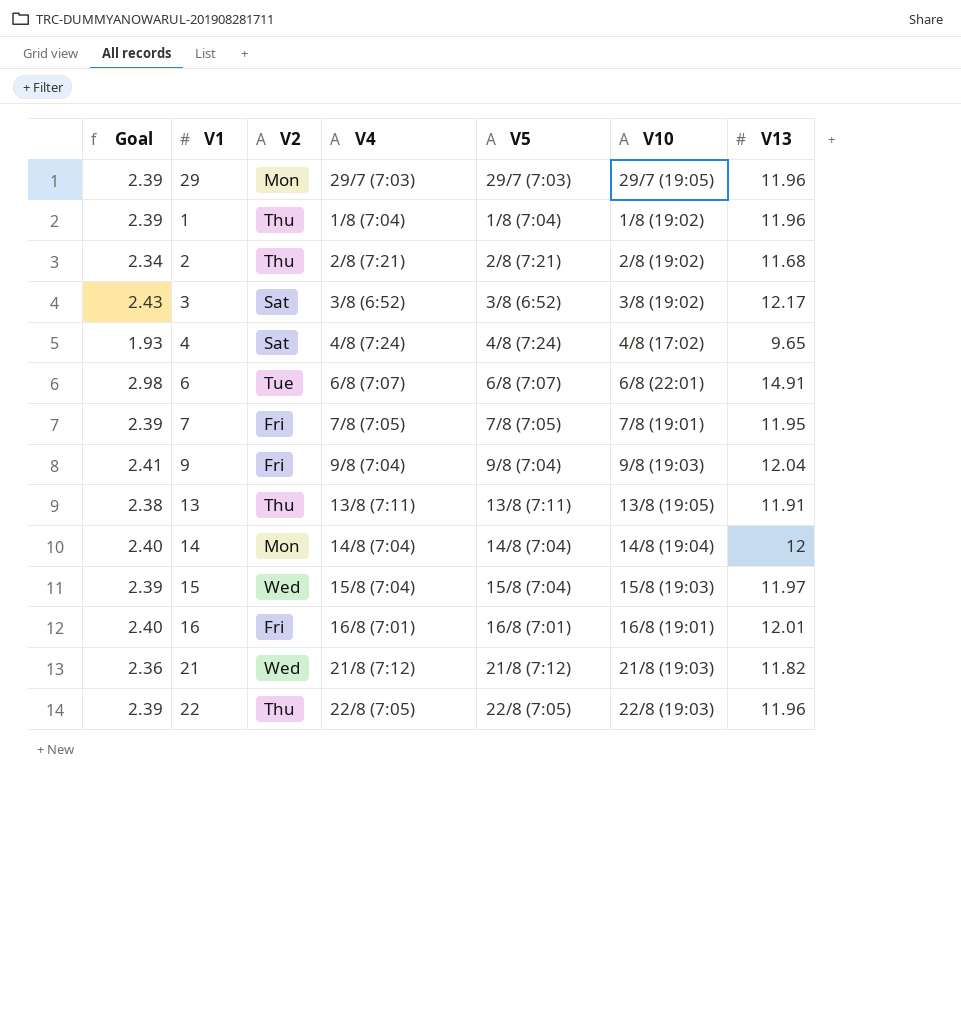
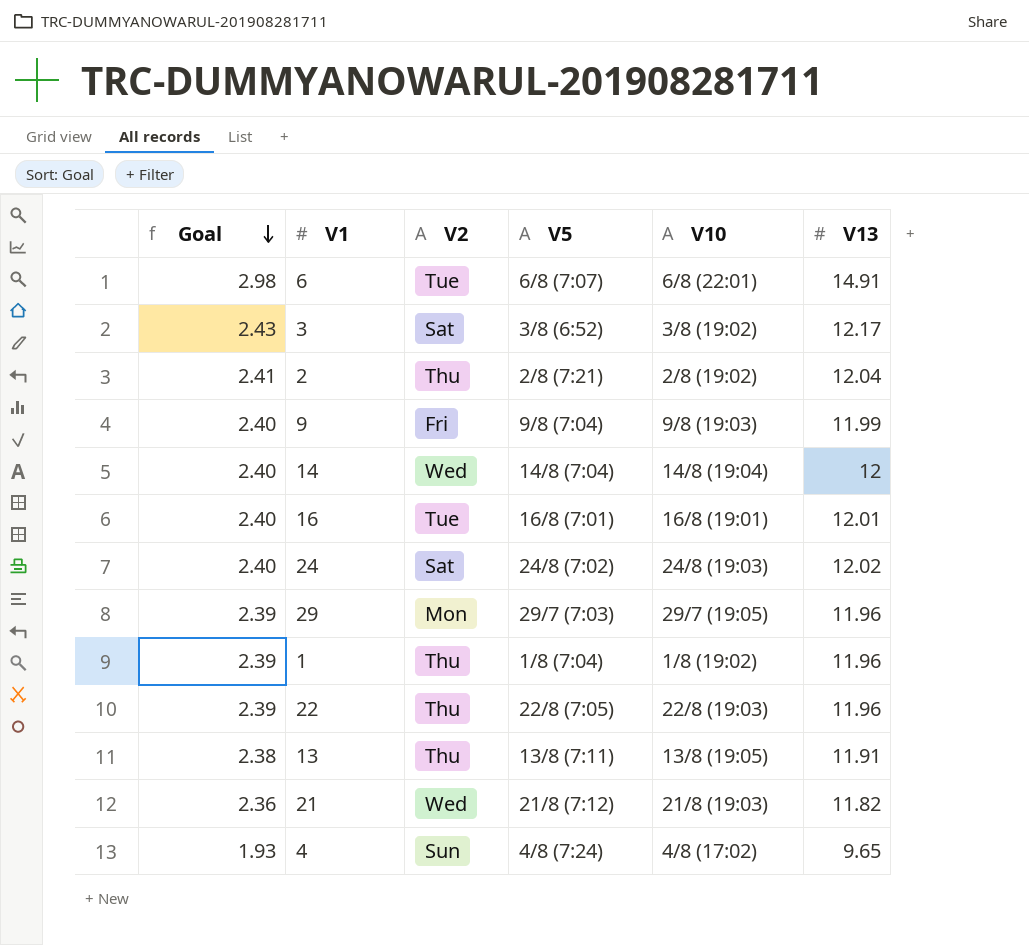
row order: none -> Goal descending
column V4 | position: 4 -> none
row 7: 2.39 | Fri | 7/8 (7:05) | 7/8 (7:05) | 7/8 (19:01) | 11.95 -> none
row 15: 2.39 | Wed | 15/8 (7:04) | 15/8 (7:04) | 15/8 (19:03) | 11.97 -> none
2 | Goal: 2.34 -> 2.41
2 | V13: 11.68 -> 12.04
9 | Goal: 2.41 -> 2.40
9 | V13: 12.04 -> 11.99
14 | V2: Mon -> Wed
16 | V2: Fri -> Tue
row 24: none -> 2.40 | Sat | 24/8 (7:02) | 24/8 (19:03) | 12.02
4 | V2: Sat -> Sun

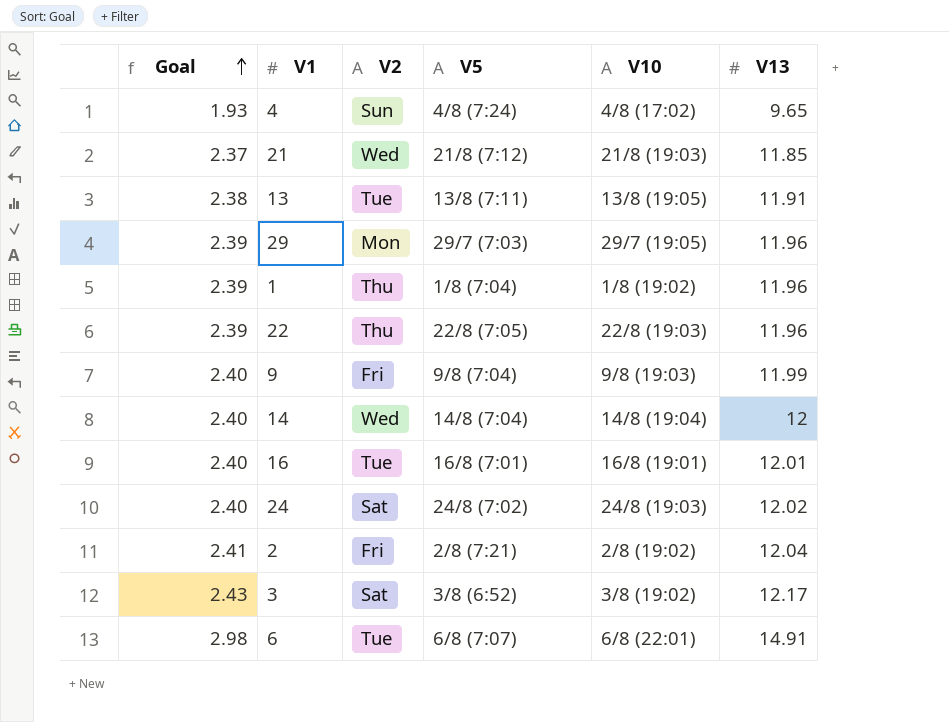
row order: Goal descending -> Goal ascending
21 | Goal: 2.36 -> 2.37
21 | V13: 11.82 -> 11.85
13 | V2: Thu -> Tue
2 | V2: Thu -> Fri

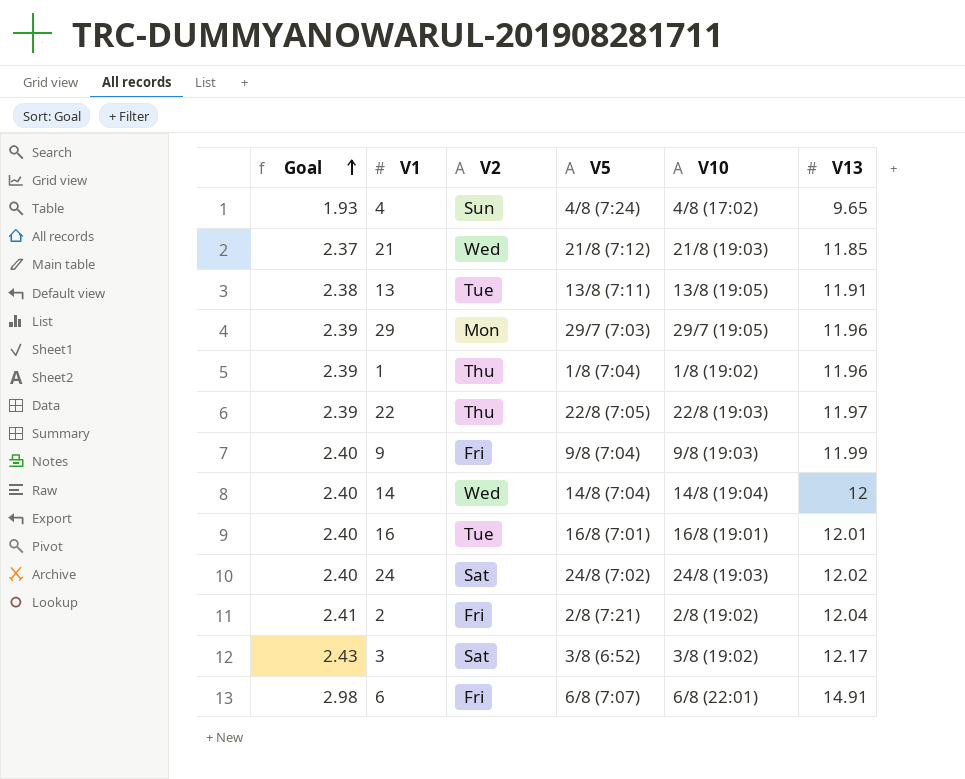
22 | V13: 11.96 -> 11.97
6 | V2: Tue -> Fri

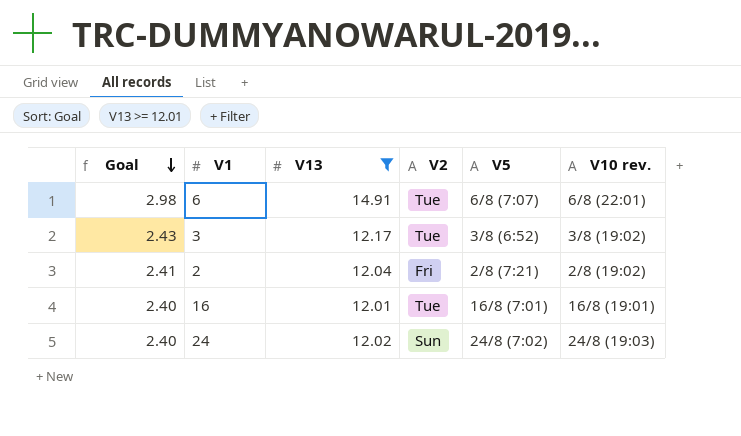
filter: none -> V13 >= 12.01
row order: Goal ascending -> Goal descending
column V13 | position: 6 -> 3
column name: V10 -> V10 rev.
6 | V2: Fri -> Tue
3 | V2: Sat -> Tue
24 | V2: Sat -> Sun

